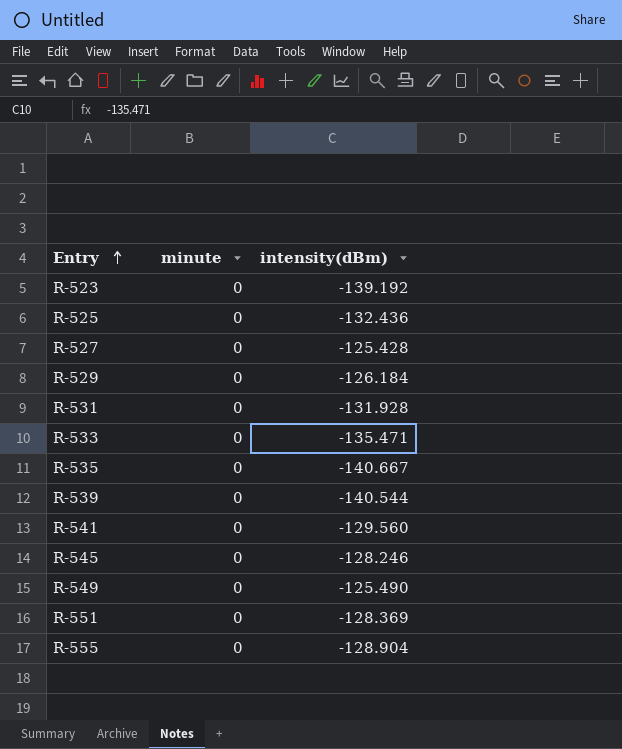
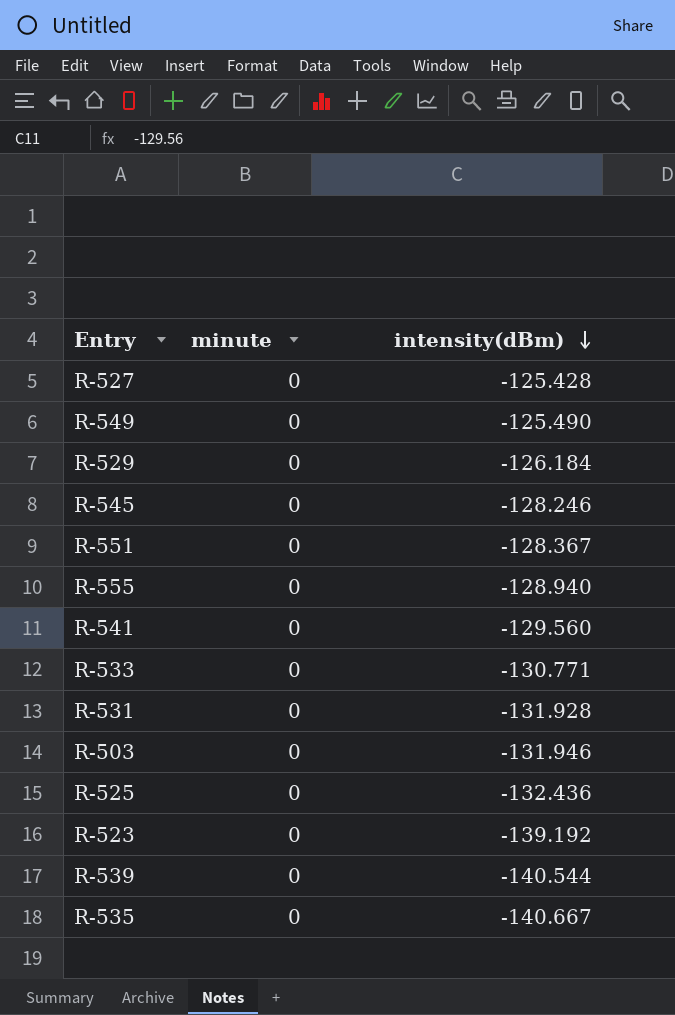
row order: Entry ascending -> intensity(dBm) descending
R-551 | intensity(dBm): -128.369 -> -128.367
R-555 | intensity(dBm): -128.904 -> -128.940
R-533 | intensity(dBm): -135.471 -> -130.771
row R-503: none -> 0 | -131.946

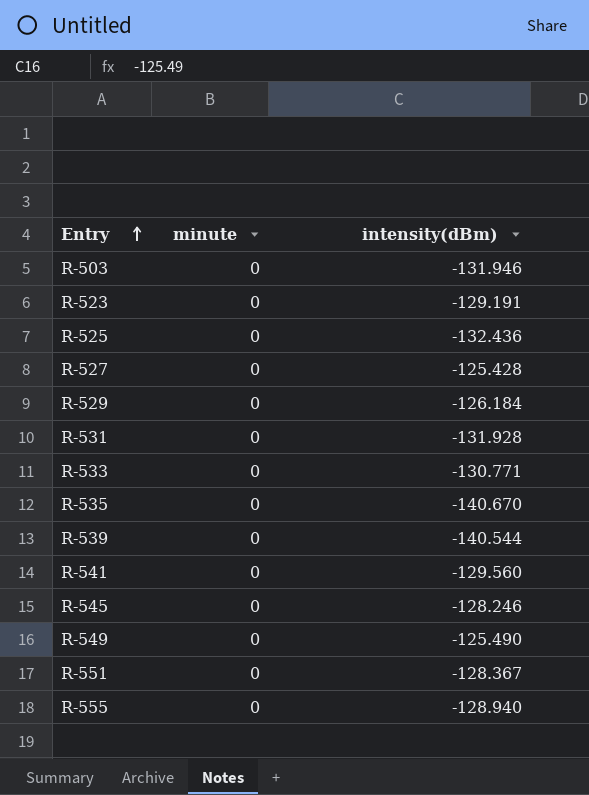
row order: intensity(dBm) descending -> Entry ascending
R-523 | intensity(dBm): -139.192 -> -129.191
R-535 | intensity(dBm): -140.667 -> -140.670

